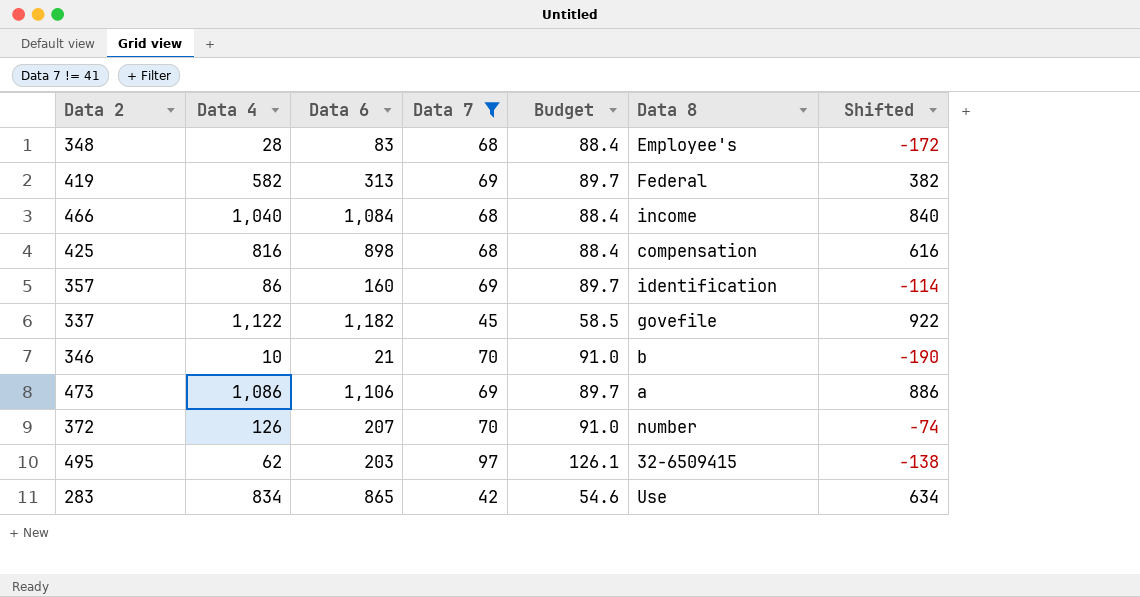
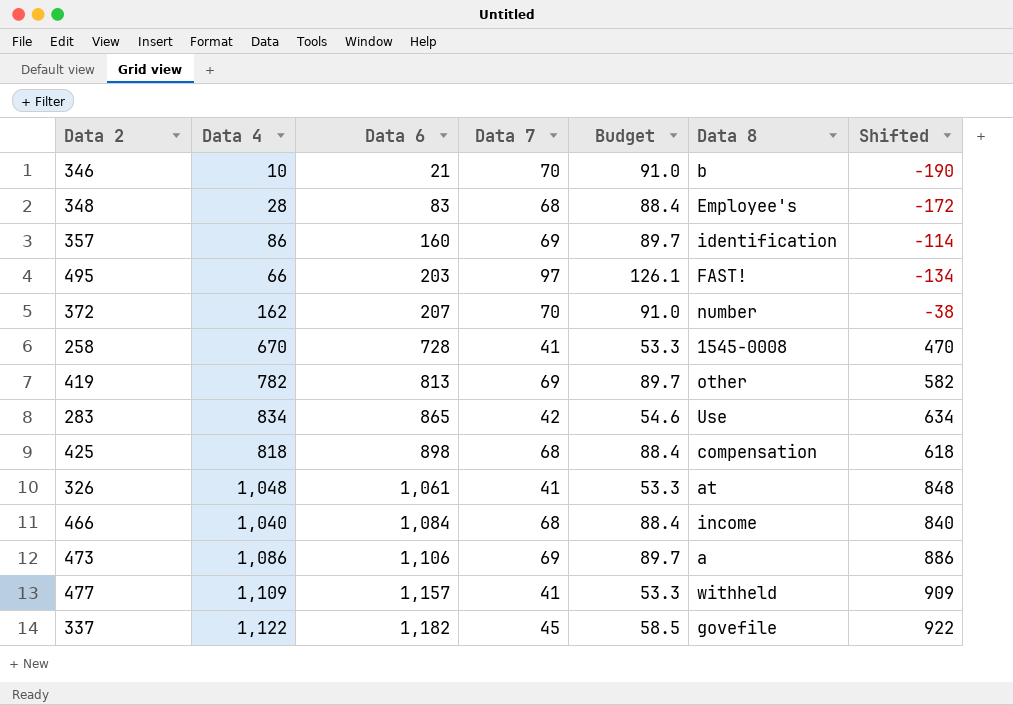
filter: Data 7 != 41 -> none
row order: none -> Data 6 ascending
495 | Data 4: 62 -> 66
495 | Data 8: 32-6509415 -> FAST!
495 | Shifted: -138 -> -134
372 | Data 4: 126 -> 162
372 | Shifted: -74 -> -38
419 | Data 4: 582 -> 782
419 | Data 6: 313 -> 813
419 | Data 8: Federal -> other
419 | Shifted: 382 -> 582
425 | Data 4: 816 -> 818
425 | Shifted: 616 -> 618

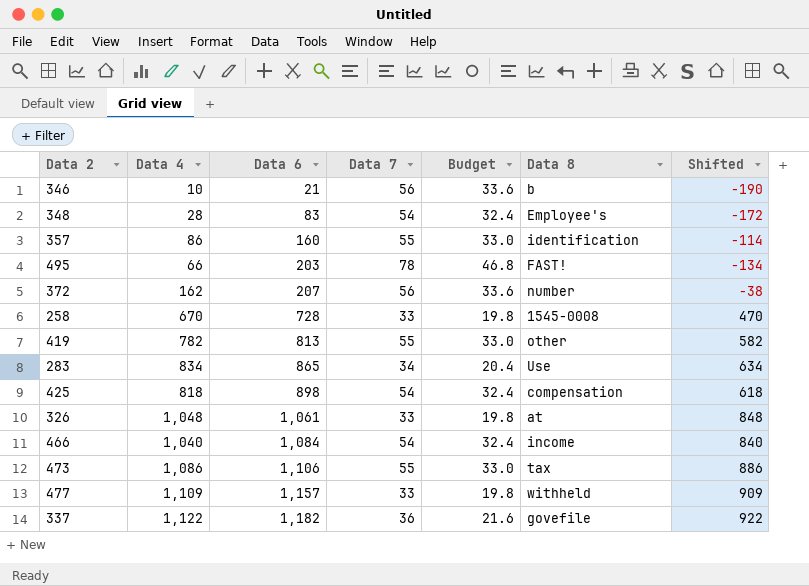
column Budget | formula: [Data 7] * 1.3 -> [Data 7] * 0.6
346 | Data 7: 70 -> 56
348 | Data 7: 68 -> 54
357 | Data 7: 69 -> 55
495 | Data 7: 97 -> 78
372 | Data 7: 70 -> 56
258 | Data 7: 41 -> 33
419 | Data 7: 69 -> 55
283 | Data 7: 42 -> 34
425 | Data 7: 68 -> 54
326 | Data 7: 41 -> 33
466 | Data 7: 68 -> 54
473 | Data 7: 69 -> 55
473 | Data 8: a -> tax
477 | Data 7: 41 -> 33
337 | Data 7: 45 -> 36

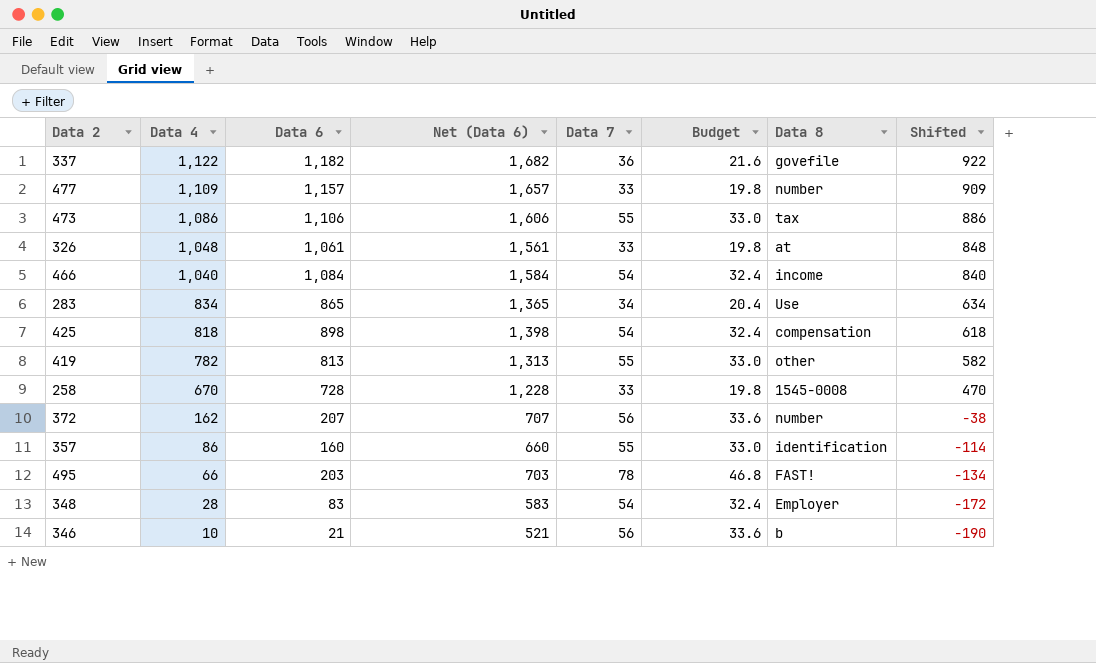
row order: Data 6 ascending -> Data 4 descending
column Net (Data 6) | formula: none -> [Data 6] + 500
477 | Data 8: withheld -> number
348 | Data 8: Employee's -> Employer

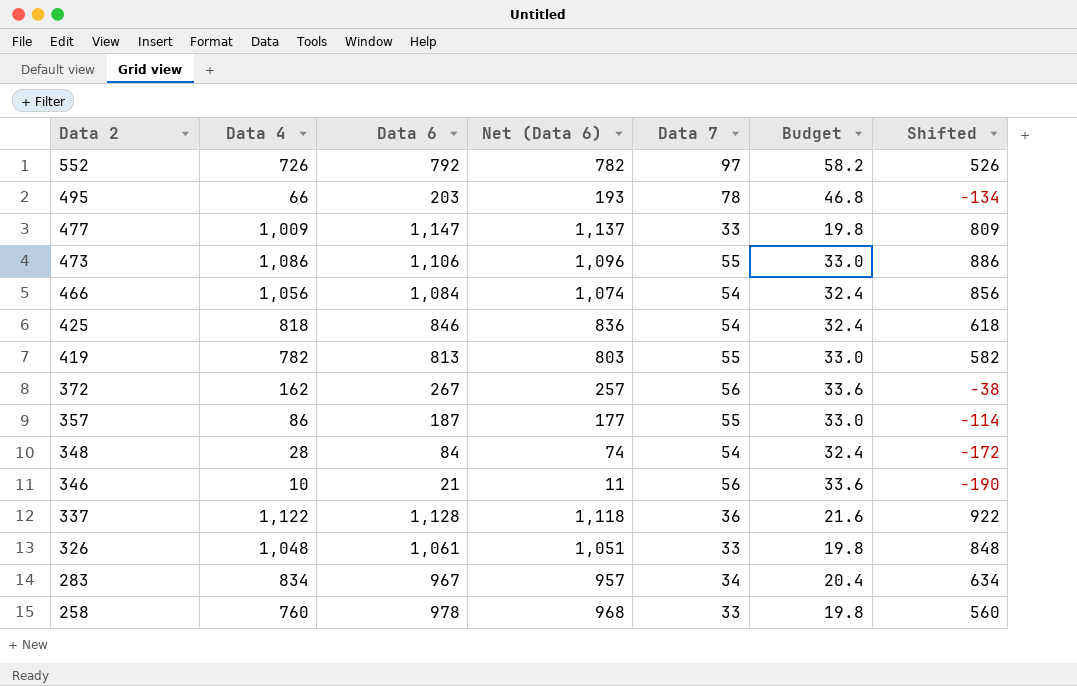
row order: Data 4 descending -> Data 2 descending
column Data 8 | position: 7 -> none
column Net (Data 6) | formula: [Data 6] + 500 -> [Data 6] - 10
row 552: none -> 726 | 792 | 782 | 97 | 58.2 | 526
477 | Data 4: 1,109 -> 1,009
477 | Data 6: 1,157 -> 1,147
477 | Shifted: 909 -> 809
466 | Data 4: 1,040 -> 1,056
466 | Shifted: 840 -> 856
425 | Data 6: 898 -> 846
372 | Data 6: 207 -> 267
357 | Data 6: 160 -> 187
348 | Data 6: 83 -> 84
337 | Data 6: 1,182 -> 1,128
283 | Data 6: 865 -> 967
258 | Data 4: 670 -> 760
258 | Data 6: 728 -> 978
258 | Shifted: 470 -> 560

